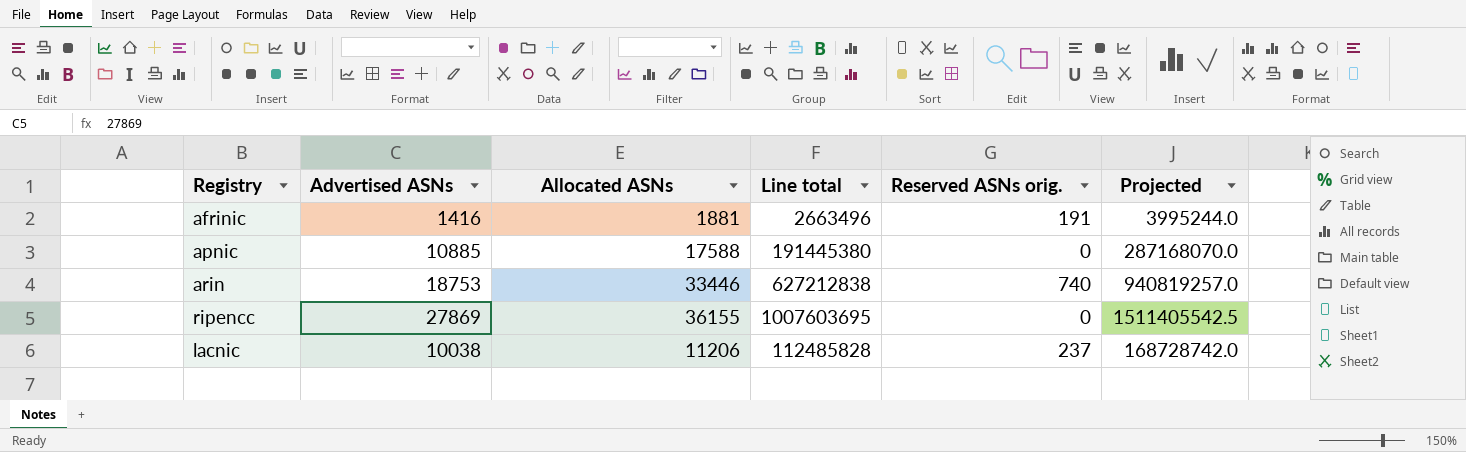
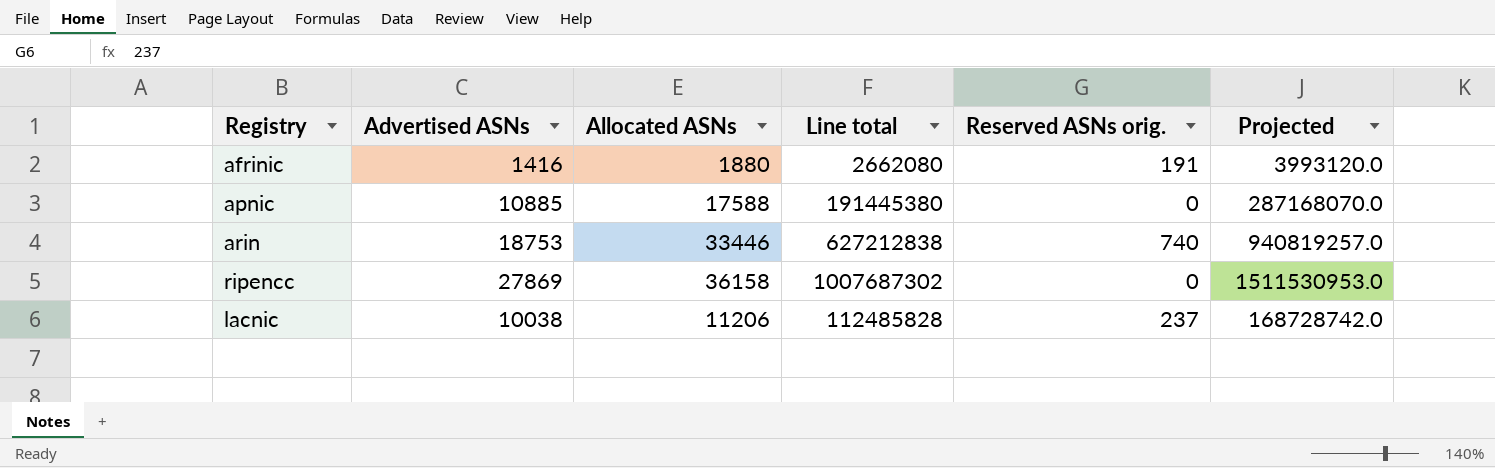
afrinic | Allocated ASNs: 1881 -> 1880
afrinic | Line total: 2663496 -> 2662080
afrinic | Projected: 3995244.0 -> 3993120.0
ripencc | Allocated ASNs: 36155 -> 36158
ripencc | Line total: 1007603695 -> 1007687302
ripencc | Projected: 1511405542.5 -> 1511530953.0

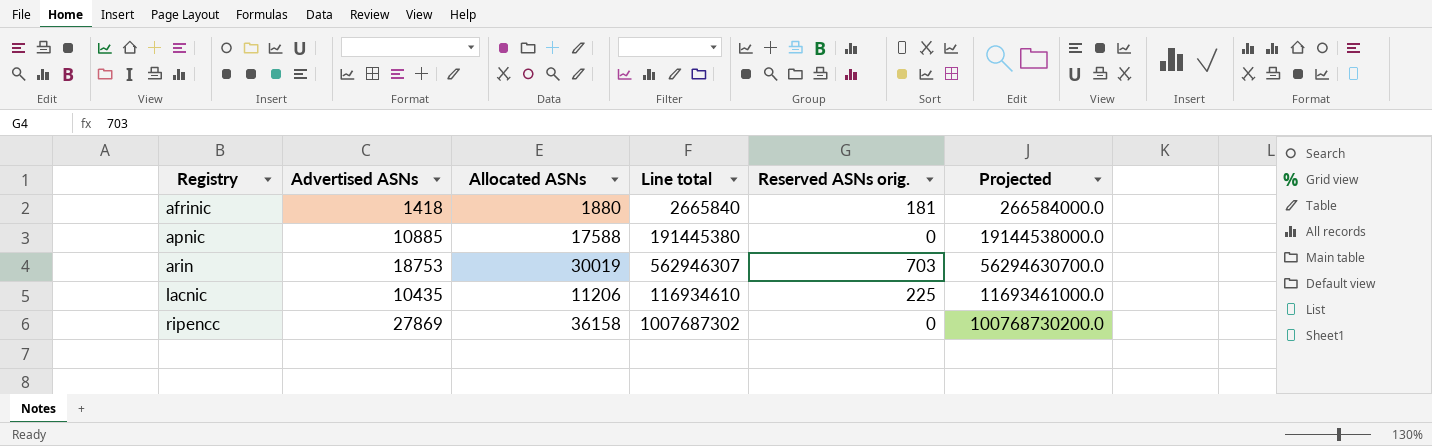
row order: none -> Registry ascending
column Projected | formula: [Line total] * 1.5 -> [Line total] * 100
afrinic | Advertised ASNs: 1416 -> 1418
afrinic | Line total: 2662080 -> 2665840
afrinic | Reserved ASNs orig.: 191 -> 181
arin | Allocated ASNs: 33446 -> 30019
arin | Line total: 627212838 -> 562946307
arin | Reserved ASNs orig.: 740 -> 703
lacnic | Advertised ASNs: 10038 -> 10435
lacnic | Line total: 112485828 -> 116934610
lacnic | Reserved ASNs orig.: 237 -> 225

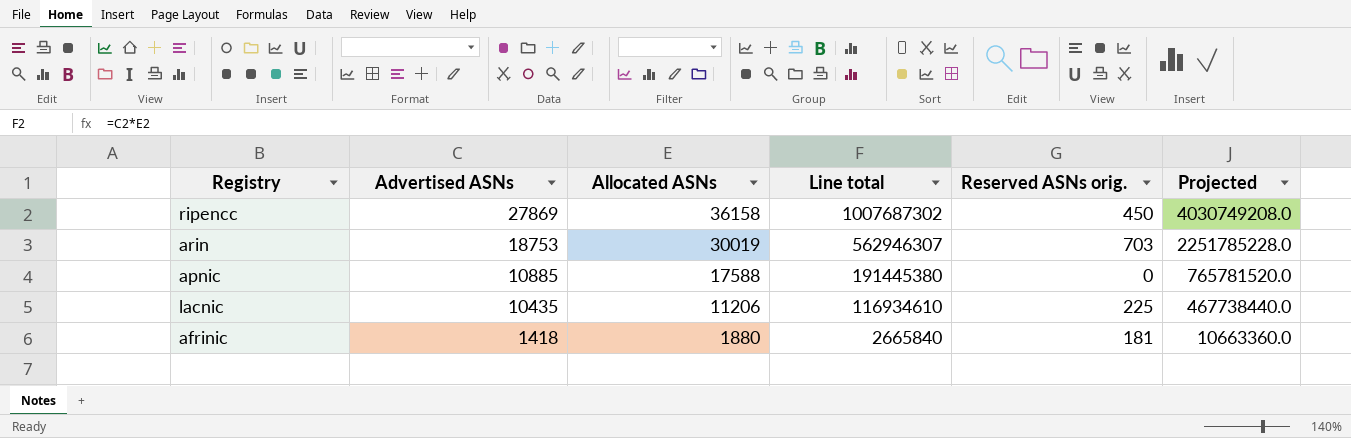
row order: Registry ascending -> Advertised ASNs descending
column Projected | formula: [Line total] * 100 -> [Line total] * 4
ripencc | Reserved ASNs orig.: 0 -> 450

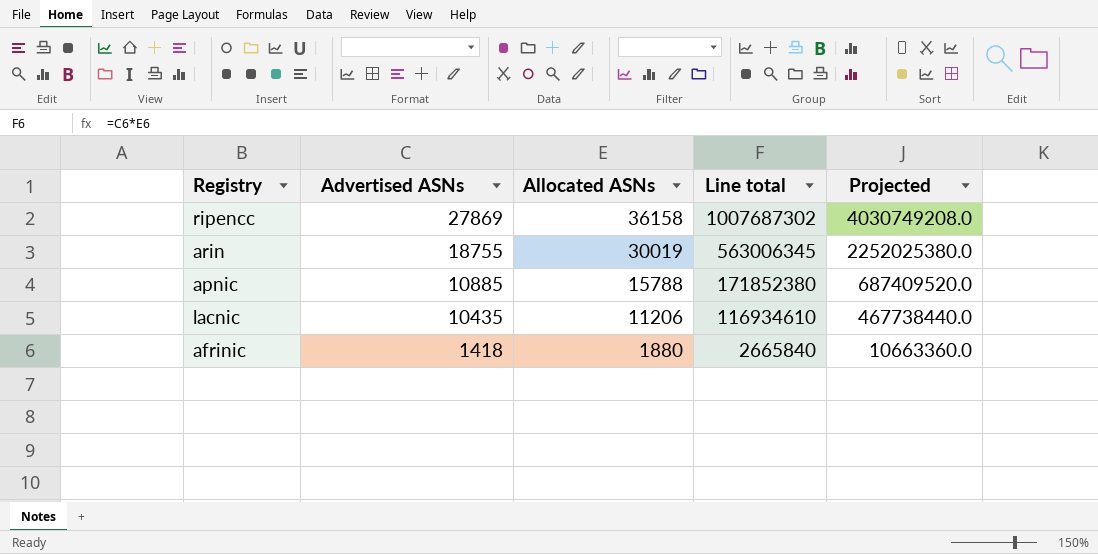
column Reserved ASNs orig. | position: 5 -> none
arin | Advertised ASNs: 18753 -> 18755
arin | Line total: 562946307 -> 563006345
arin | Projected: 2251785228.0 -> 2252025380.0
apnic | Allocated ASNs: 17588 -> 15788
apnic | Line total: 191445380 -> 171852380
apnic | Projected: 765781520.0 -> 687409520.0

